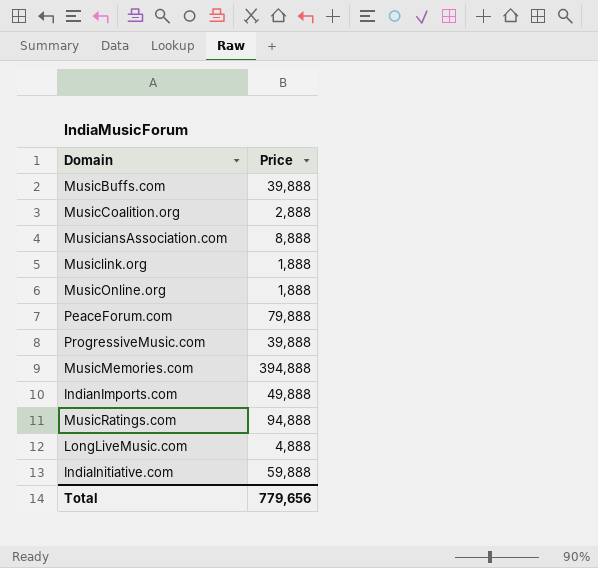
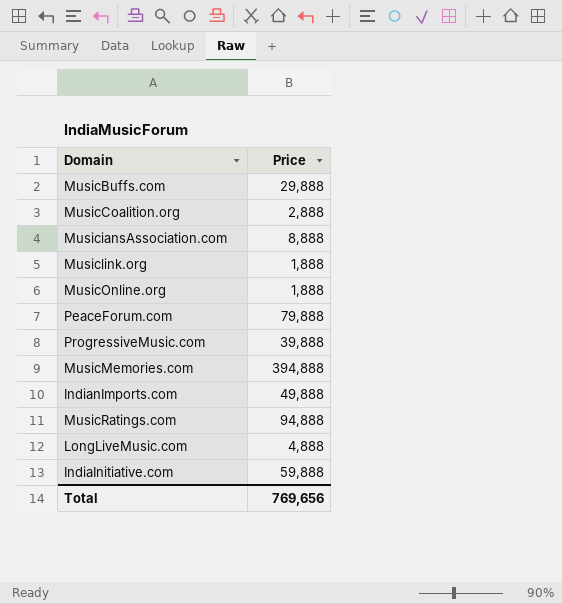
MusicBuffs.com | Price: 39,888 -> 29,888
Total | Price: 779,656 -> 769,656

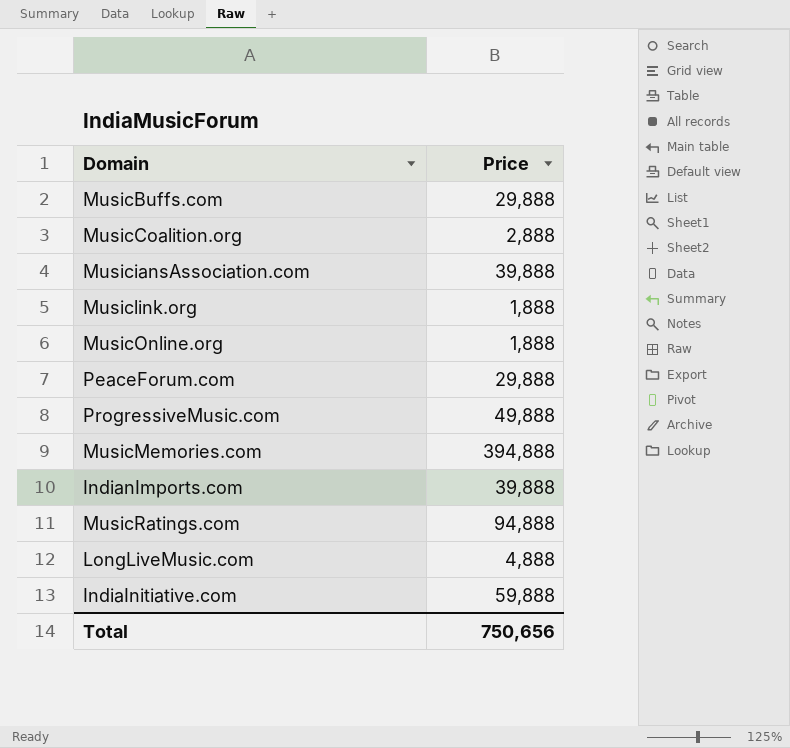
MusiciansAssociation.com | Price: 8,888 -> 39,888
PeaceForum.com | Price: 79,888 -> 29,888
ProgressiveMusic.com | Price: 39,888 -> 49,888
IndianImports.com | Price: 49,888 -> 39,888
Total | Price: 769,656 -> 750,656

